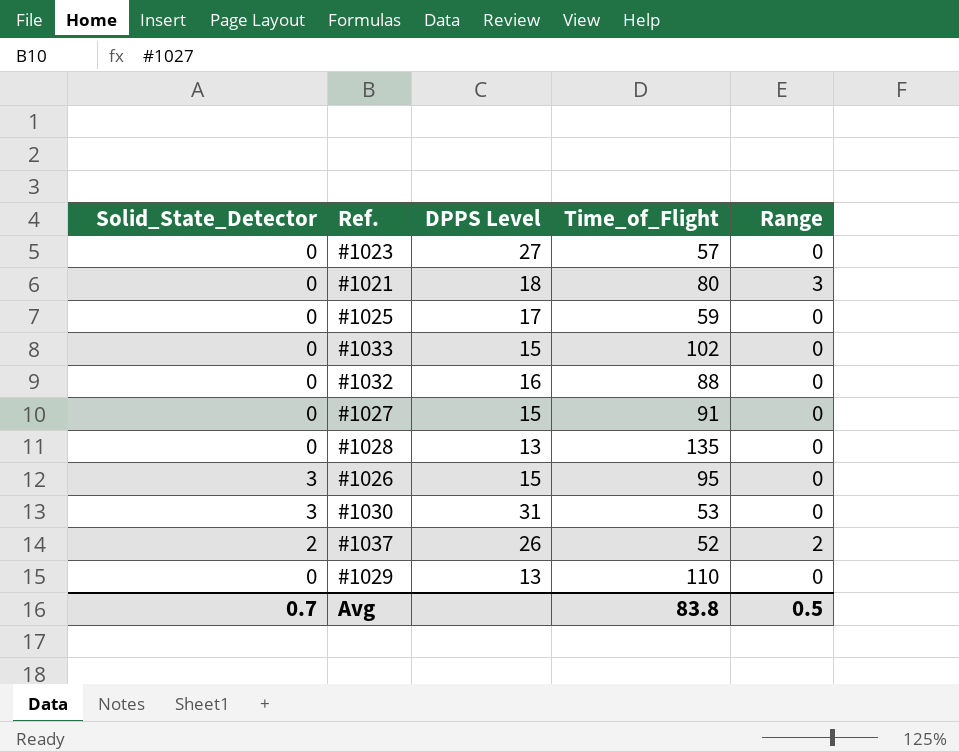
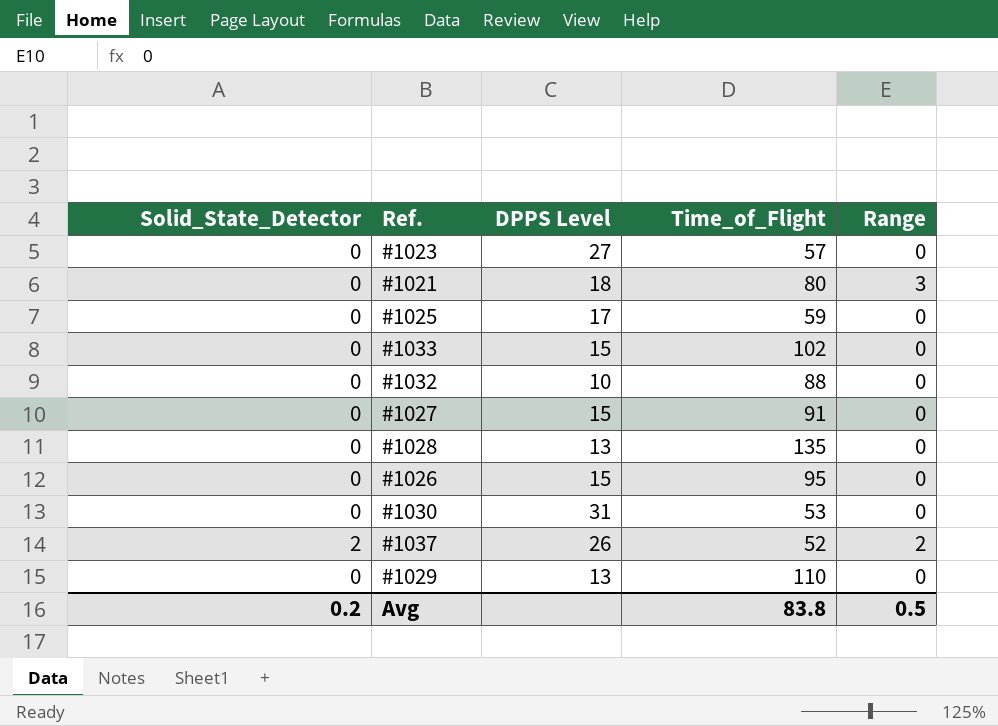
#1032 | DPPS Level: 16 -> 10
#1026 | Solid_State_Detector: 3 -> 0
#1030 | Solid_State_Detector: 3 -> 0
Avg | Solid_State_Detector: 0.7 -> 0.2

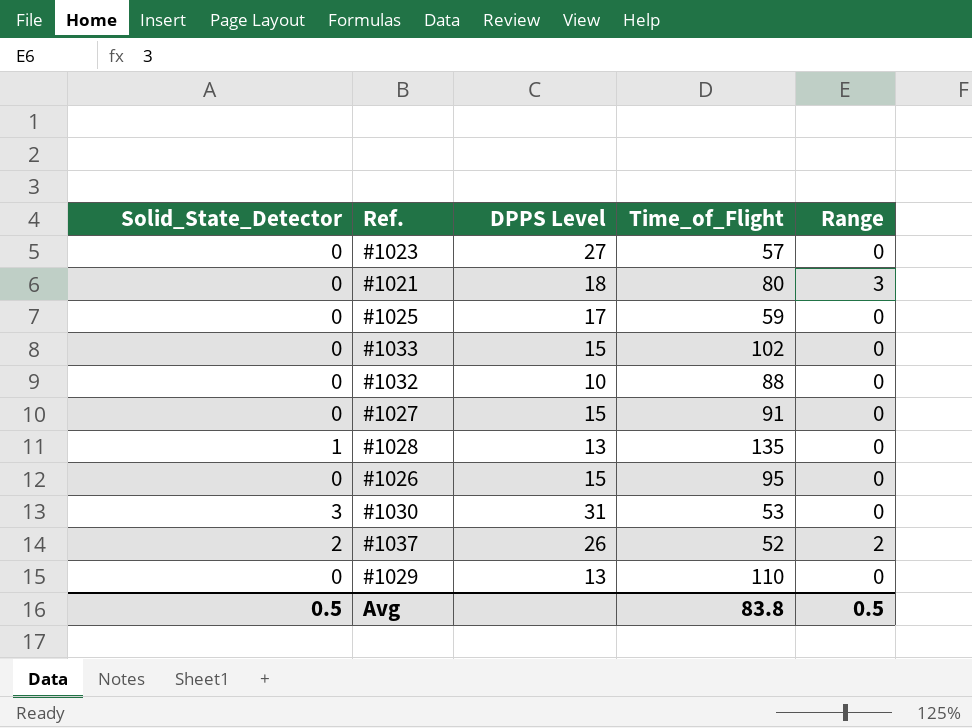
#1028 | Solid_State_Detector: 0 -> 1
#1030 | Solid_State_Detector: 0 -> 3
Avg | Solid_State_Detector: 0.2 -> 0.5

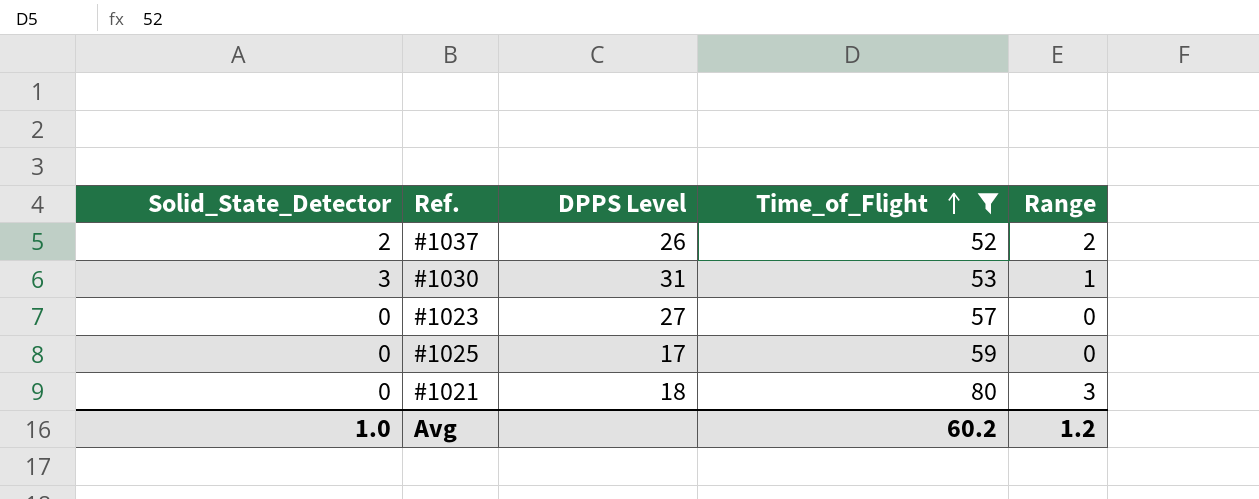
filter: none -> Time_of_Flight <= 80
row order: none -> Time_of_Flight ascending
#1030 | Range: 0 -> 1
Avg | Solid_State_Detector: 0.5 -> 1.0
Avg | Time_of_Flight: 83.8 -> 60.2
Avg | Range: 0.5 -> 1.2

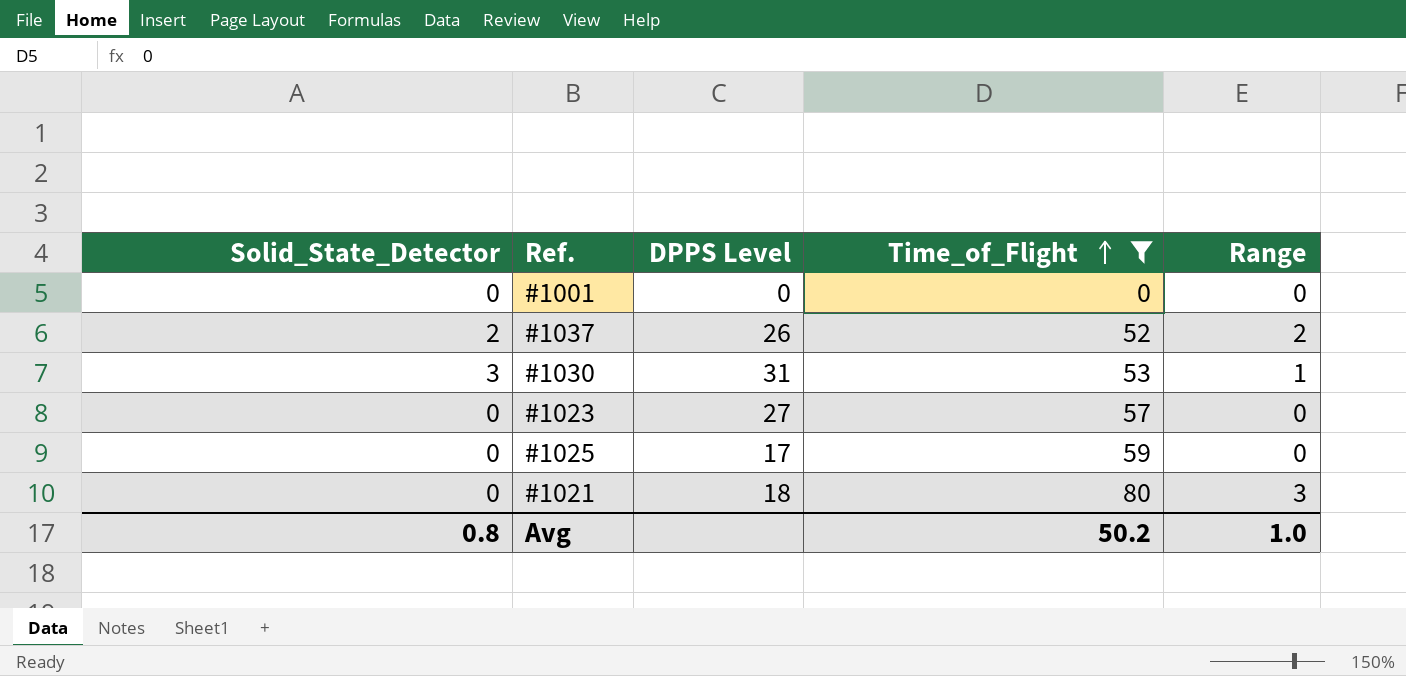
row #1001: none -> 0 | 0 | 0 | 0
Avg | Solid_State_Detector: 1.0 -> 0.8
Avg | Time_of_Flight: 60.2 -> 50.2
Avg | Range: 1.2 -> 1.0

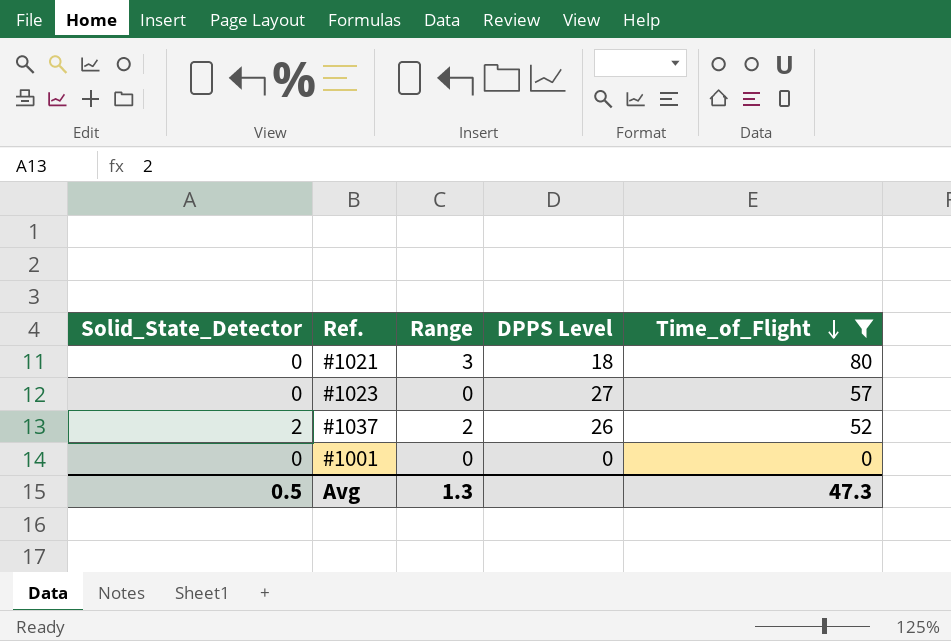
row order: Time_of_Flight ascending -> Time_of_Flight descending
column Range | position: 5 -> 3
row #1030: 3 | 31 | 53 | 1 -> none
row #1025: 0 | 17 | 59 | 0 -> none
Avg | Solid_State_Detector: 0.8 -> 0.5
Avg | Range: 1.0 -> 1.3
Avg | Time_of_Flight: 50.2 -> 47.3

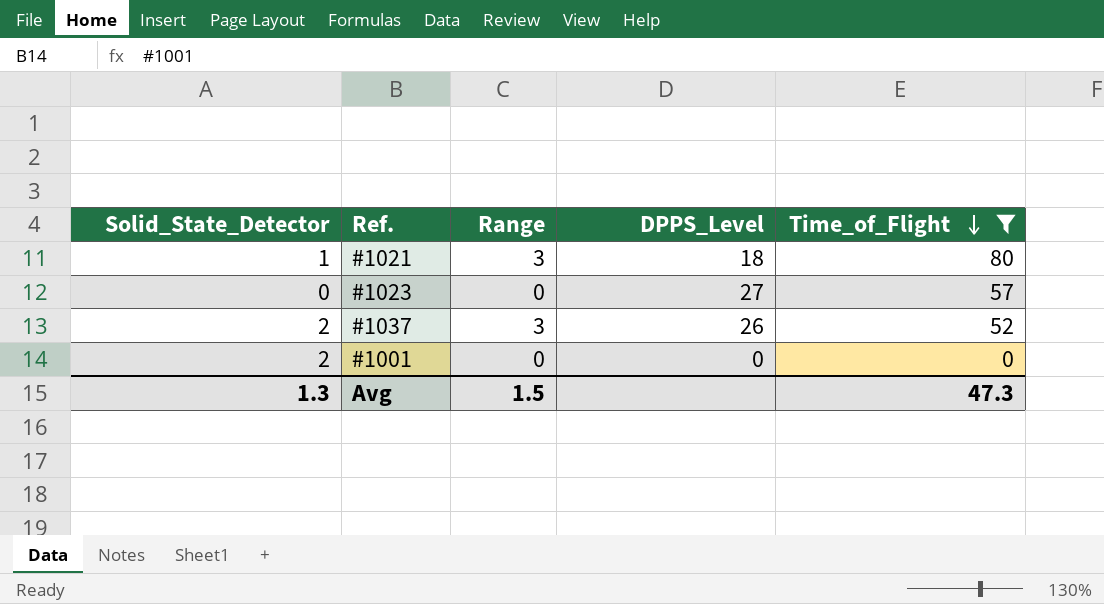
column name: DPPS Level -> DPPS_Level
#1021 | Solid_State_Detector: 0 -> 1
#1037 | Range: 2 -> 3
#1001 | Solid_State_Detector: 0 -> 2
Avg | Solid_State_Detector: 0.5 -> 1.3
Avg | Range: 1.3 -> 1.5

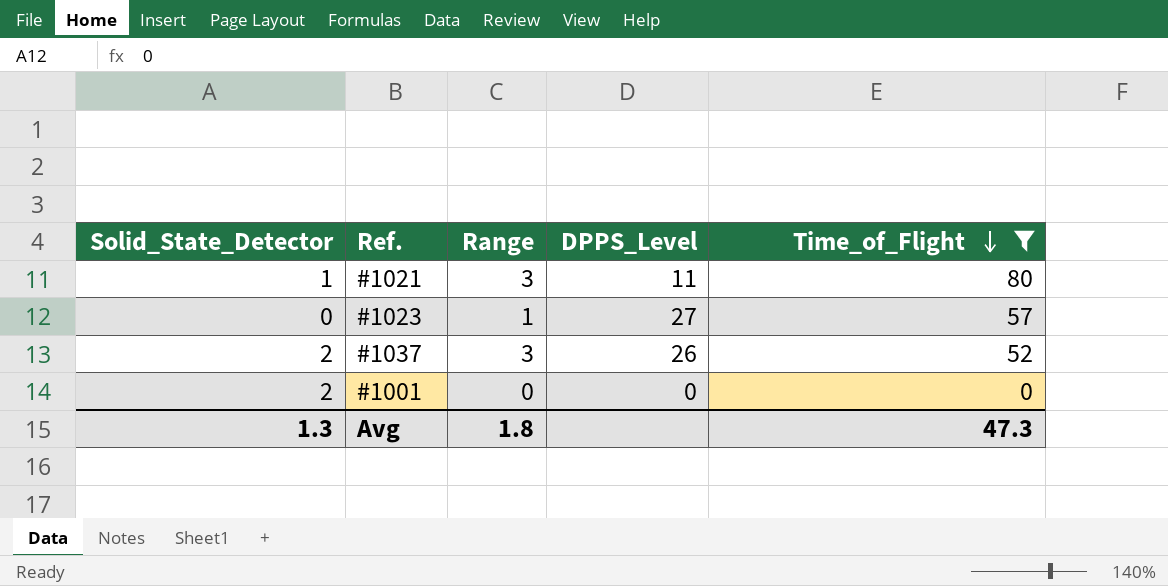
#1021 | DPPS_Level: 18 -> 11
#1023 | Range: 0 -> 1
Avg | Range: 1.5 -> 1.8

